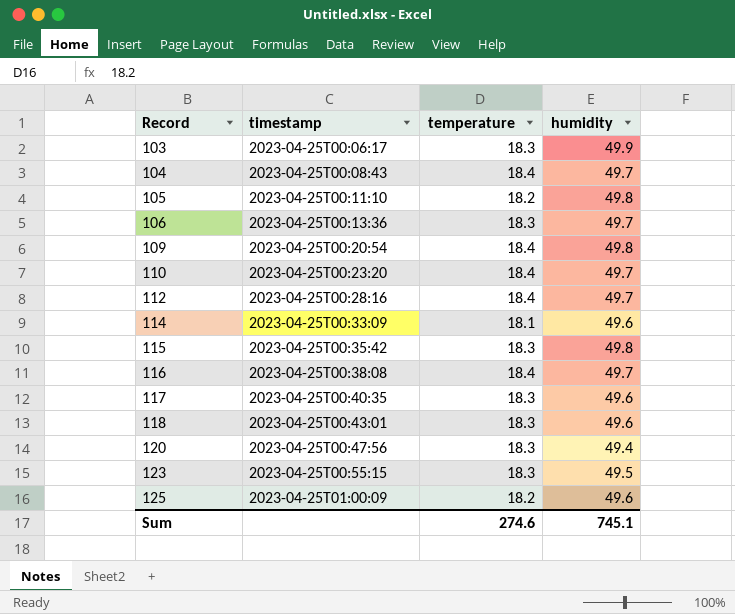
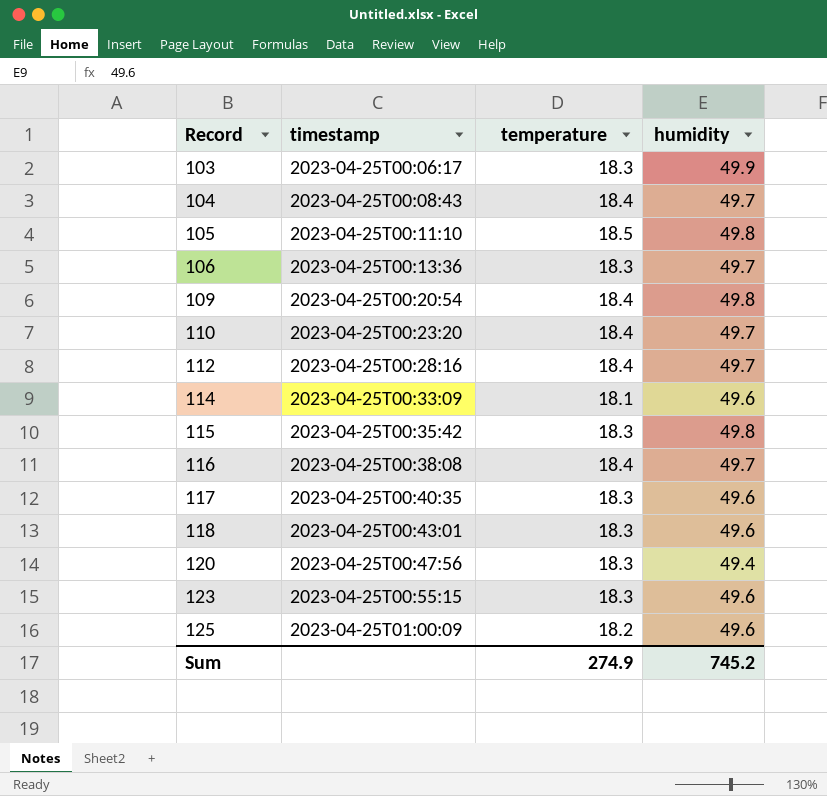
105 | temperature: 18.2 -> 18.5
123 | humidity: 49.5 -> 49.6
Sum | temperature: 274.6 -> 274.9
Sum | humidity: 745.1 -> 745.2

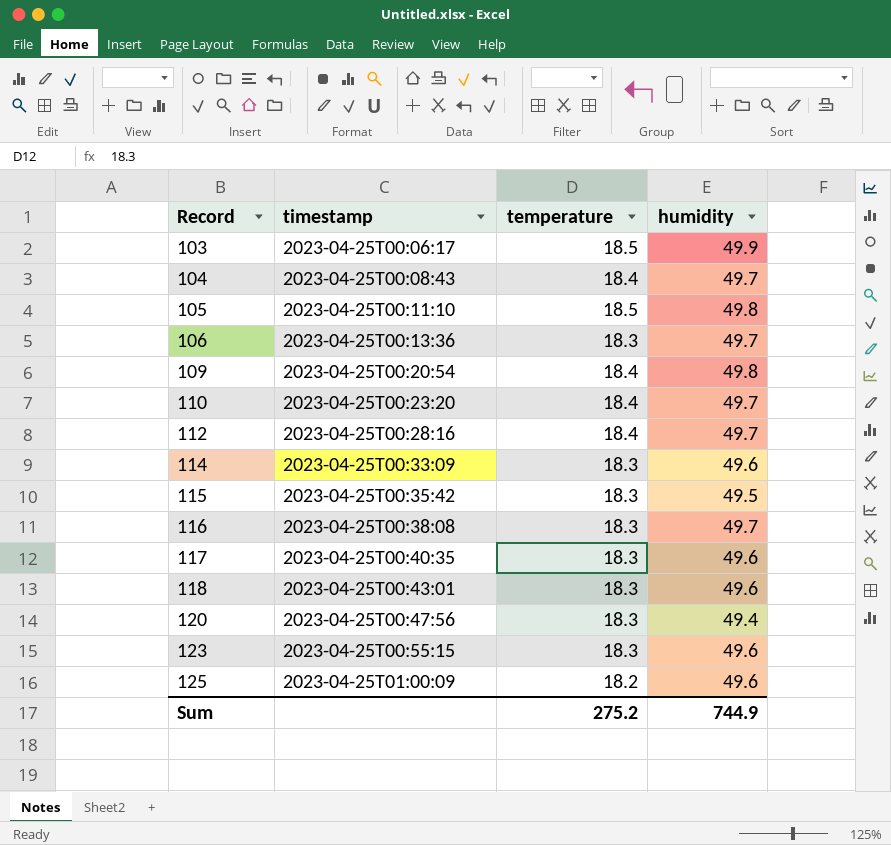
103 | temperature: 18.3 -> 18.5
114 | temperature: 18.1 -> 18.3
115 | humidity: 49.8 -> 49.5
116 | temperature: 18.4 -> 18.3
Sum | temperature: 274.9 -> 275.2
Sum | humidity: 745.2 -> 744.9

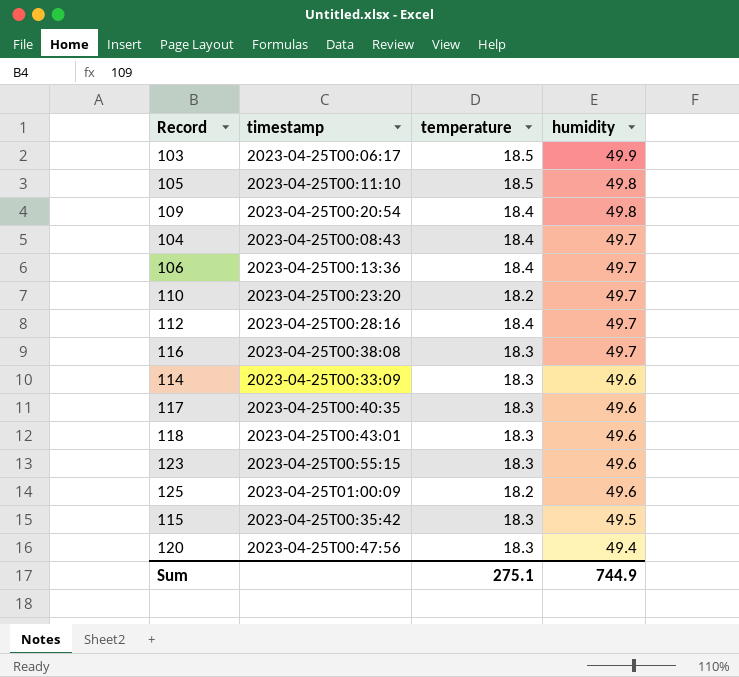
row order: Record ascending -> humidity descending
106 | temperature: 18.3 -> 18.4
110 | temperature: 18.4 -> 18.2
Sum | temperature: 275.2 -> 275.1

